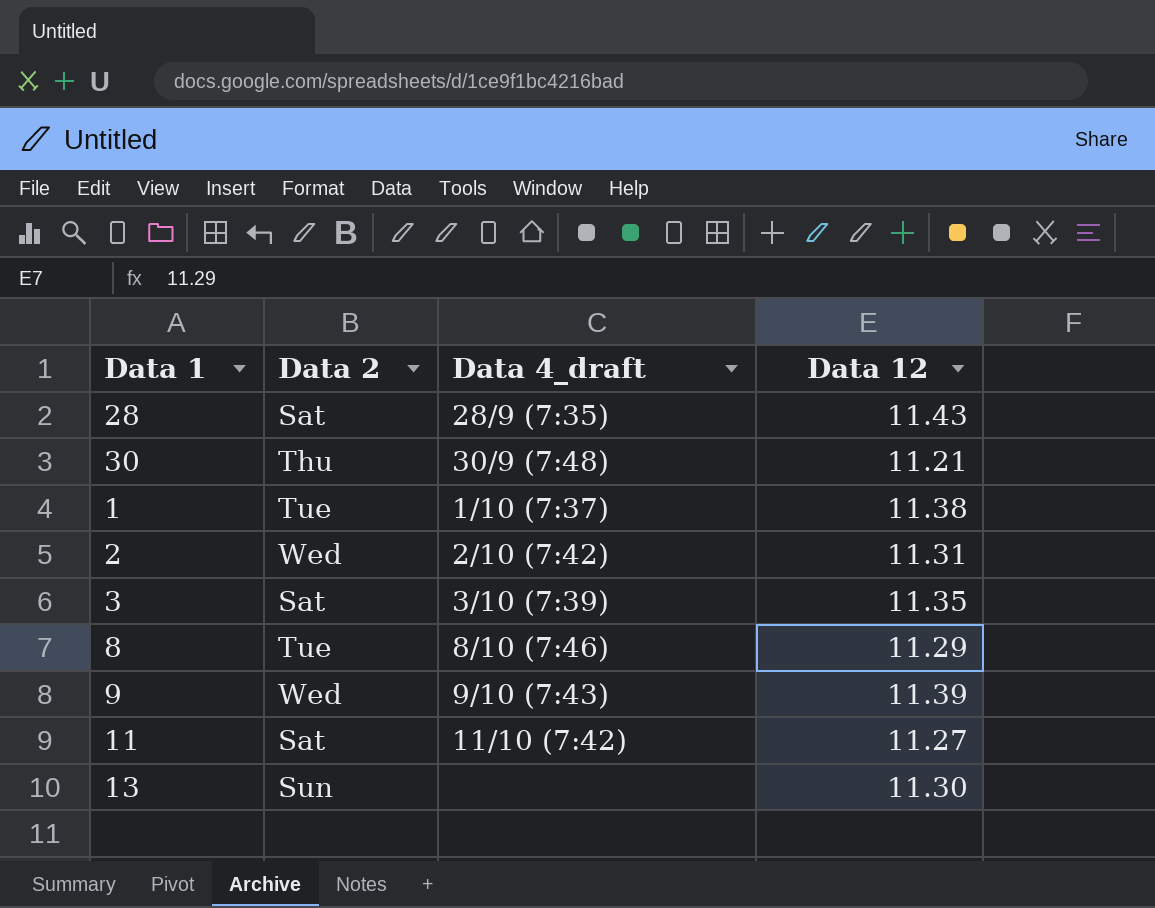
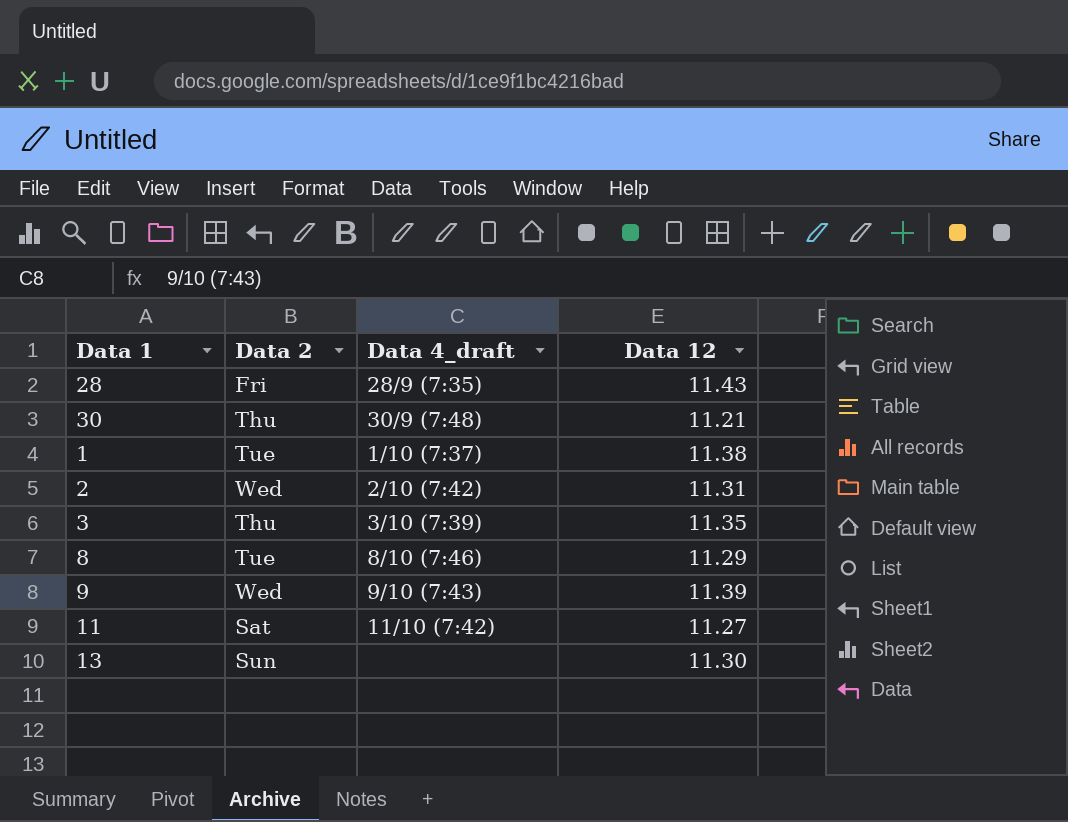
28 | Data 2: Sat -> Fri
3 | Data 2: Sat -> Thu

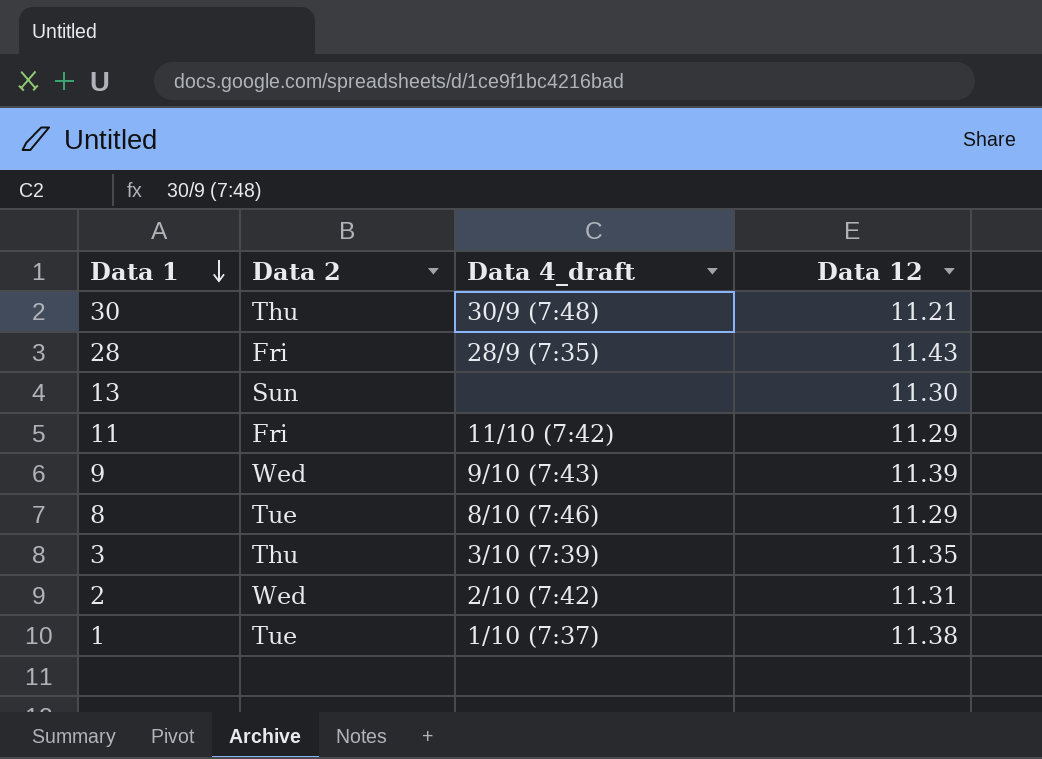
row order: none -> Data 1 descending
11 | Data 2: Sat -> Fri
11 | Data 12: 11.27 -> 11.29

